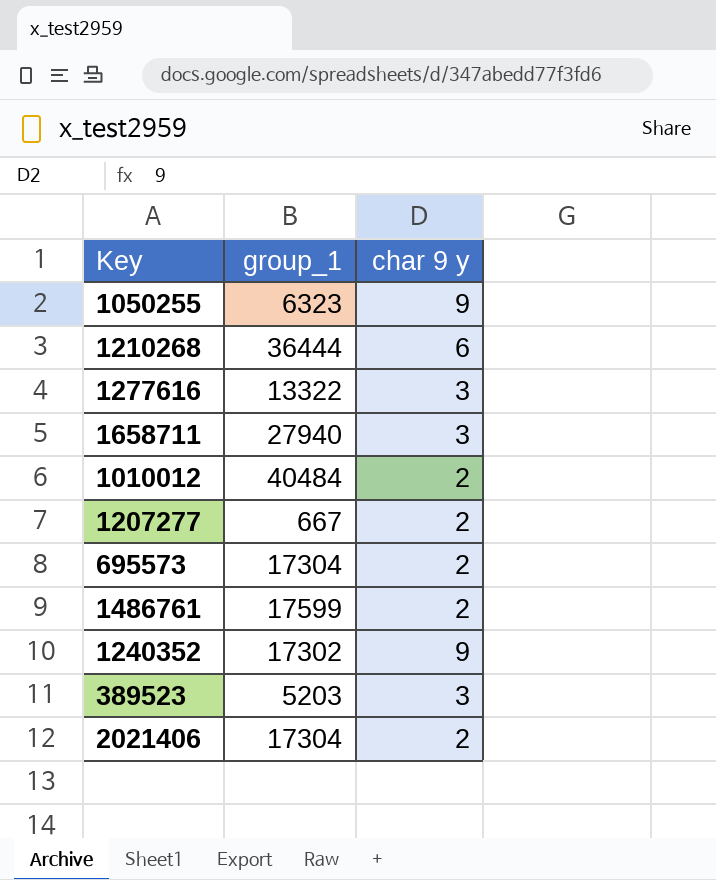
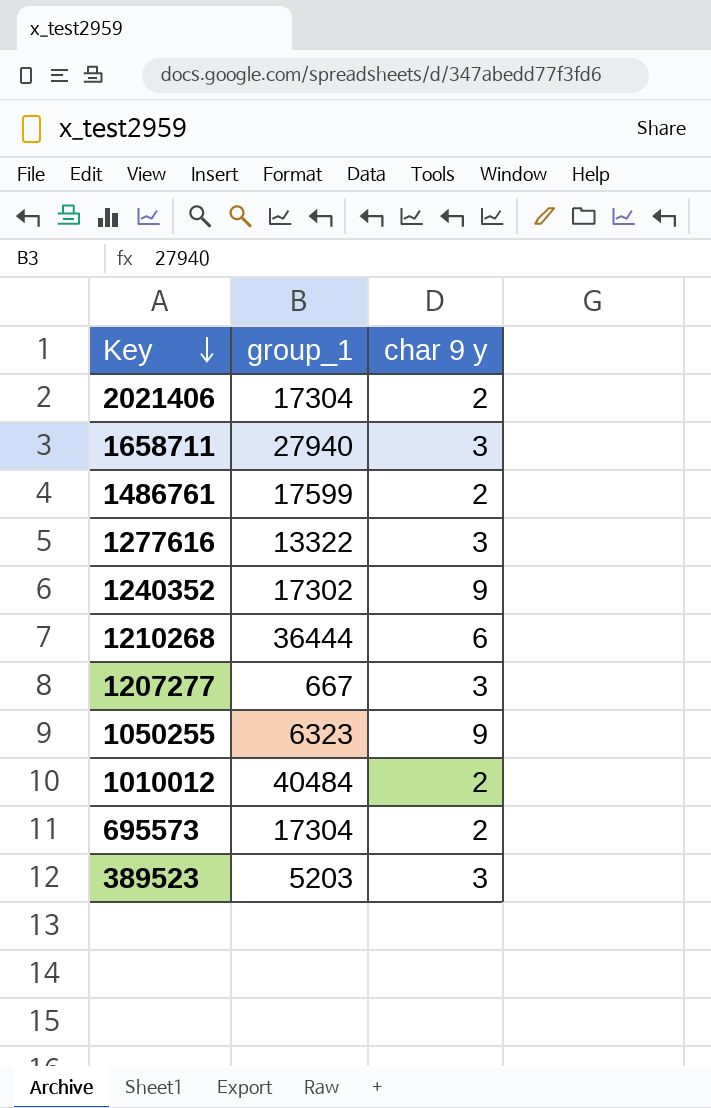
row order: none -> Key descending
1207277 | char 9 y: 2 -> 3

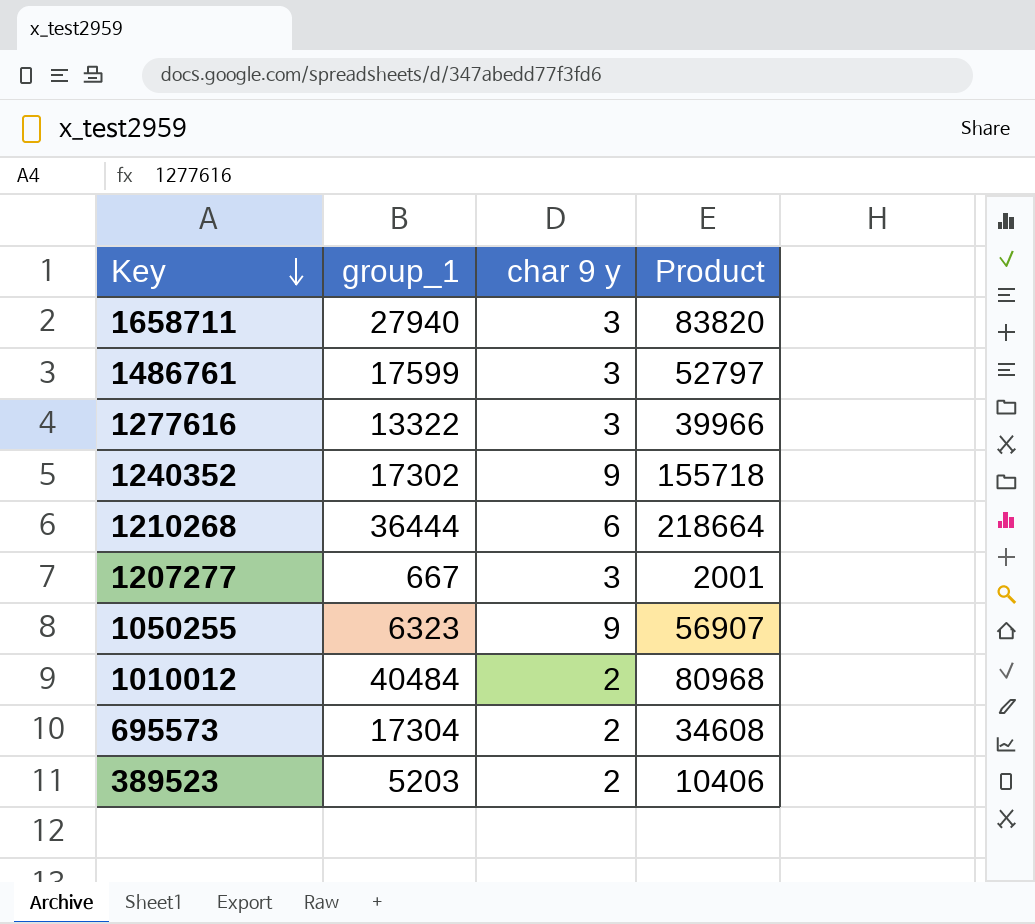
column Product | formula: none -> [group_1] * [char 9 y]
row 2021406: 17304 | 2 -> none
1486761 | char 9 y: 2 -> 3
389523 | char 9 y: 3 -> 2

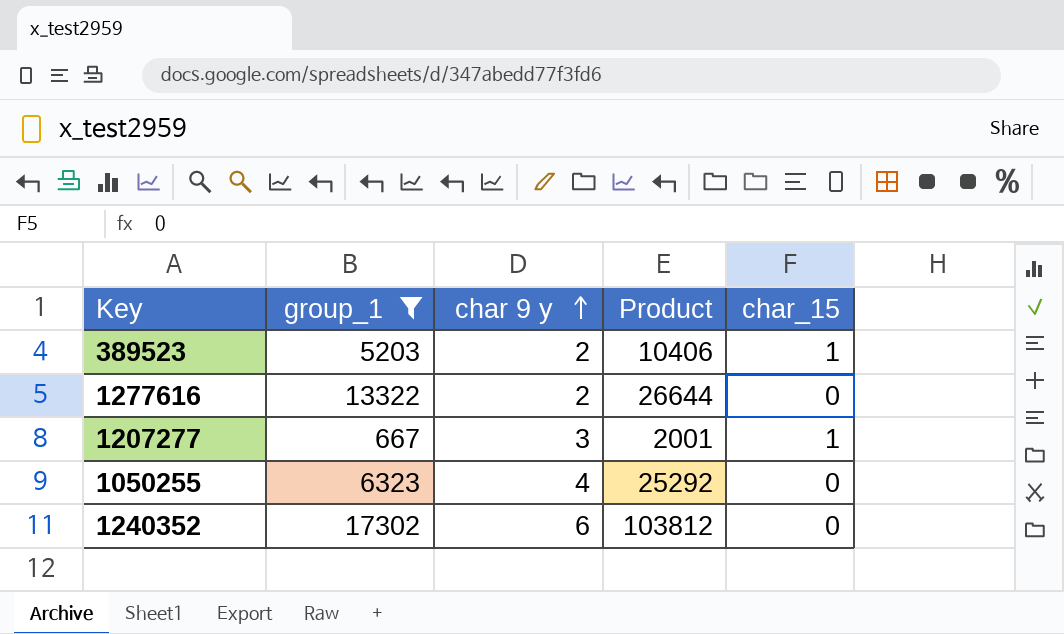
filter: none -> group_1 <= 17302
row order: Key descending -> char 9 y ascending
column char_15 | position: none -> 5
1277616 | char 9 y: 3 -> 2
1277616 | Product: 39966 -> 26644
1050255 | char 9 y: 9 -> 4
1050255 | Product: 56907 -> 25292
1240352 | char 9 y: 9 -> 6
1240352 | Product: 155718 -> 103812

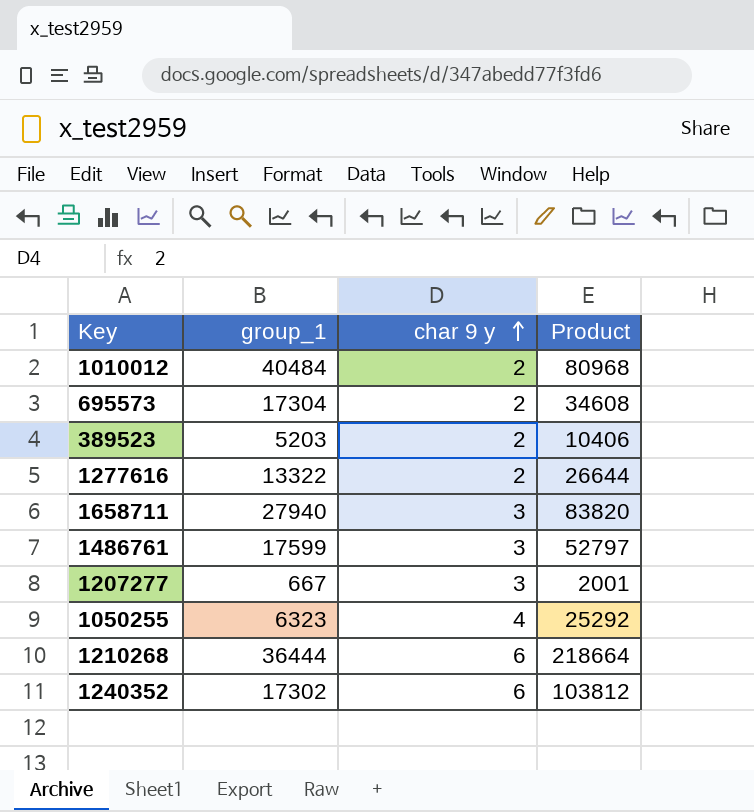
filter: group_1 <= 17302 -> none
column char_15 | position: 5 -> none

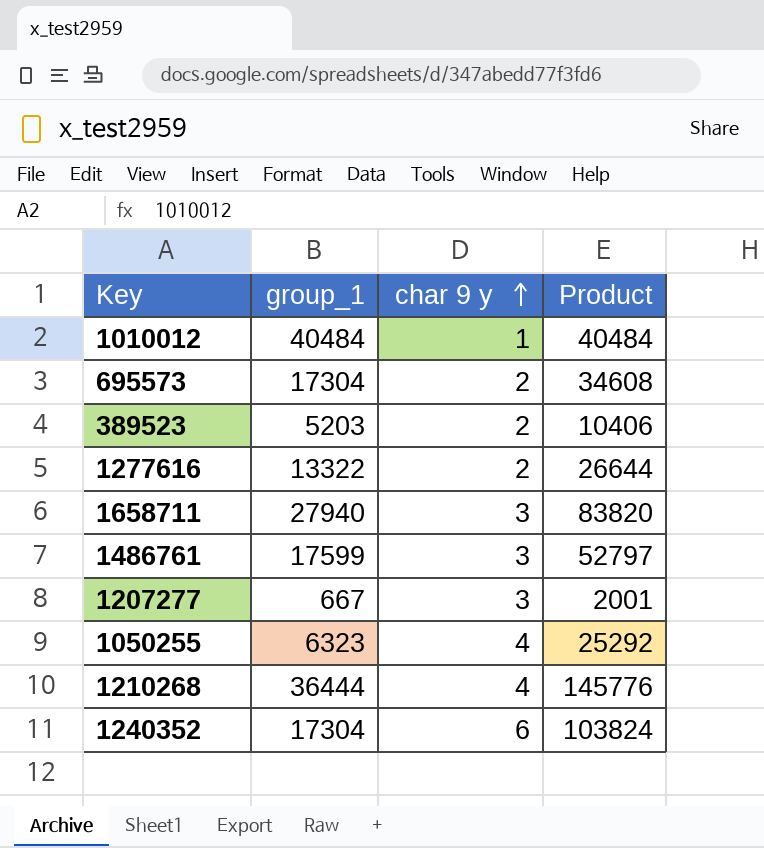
1010012 | char 9 y: 2 -> 1
1010012 | Product: 80968 -> 40484
1210268 | char 9 y: 6 -> 4
1210268 | Product: 218664 -> 145776
1240352 | group_1: 17302 -> 17304
1240352 | Product: 103812 -> 103824

